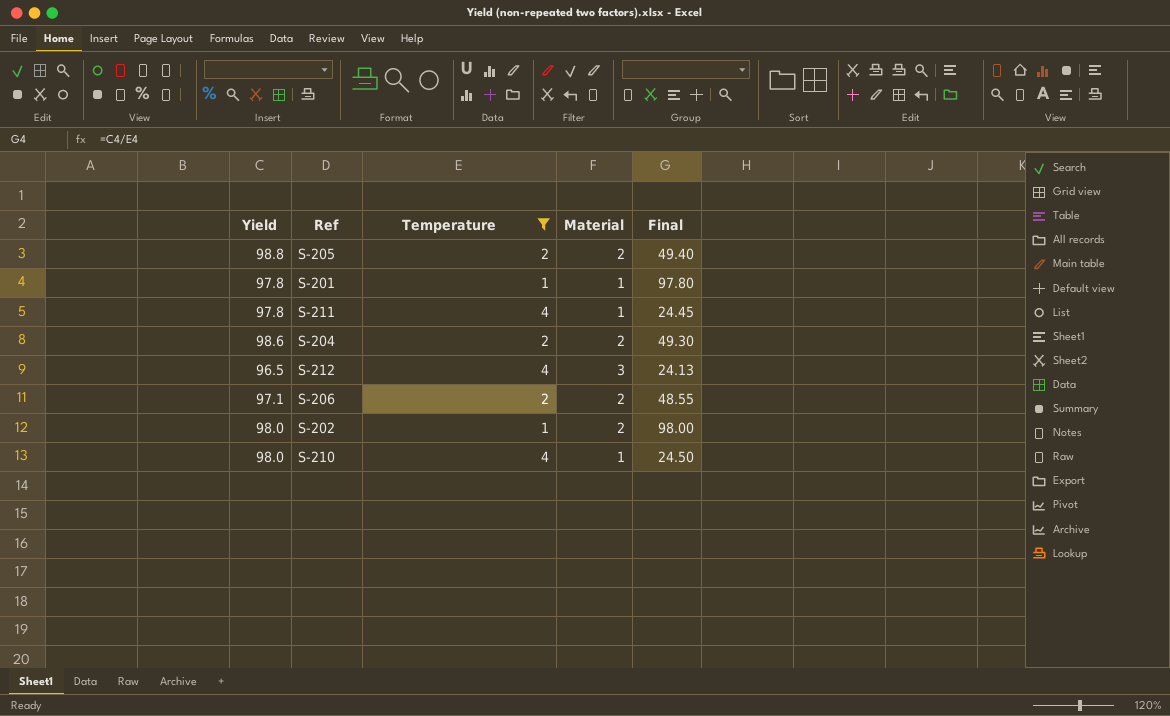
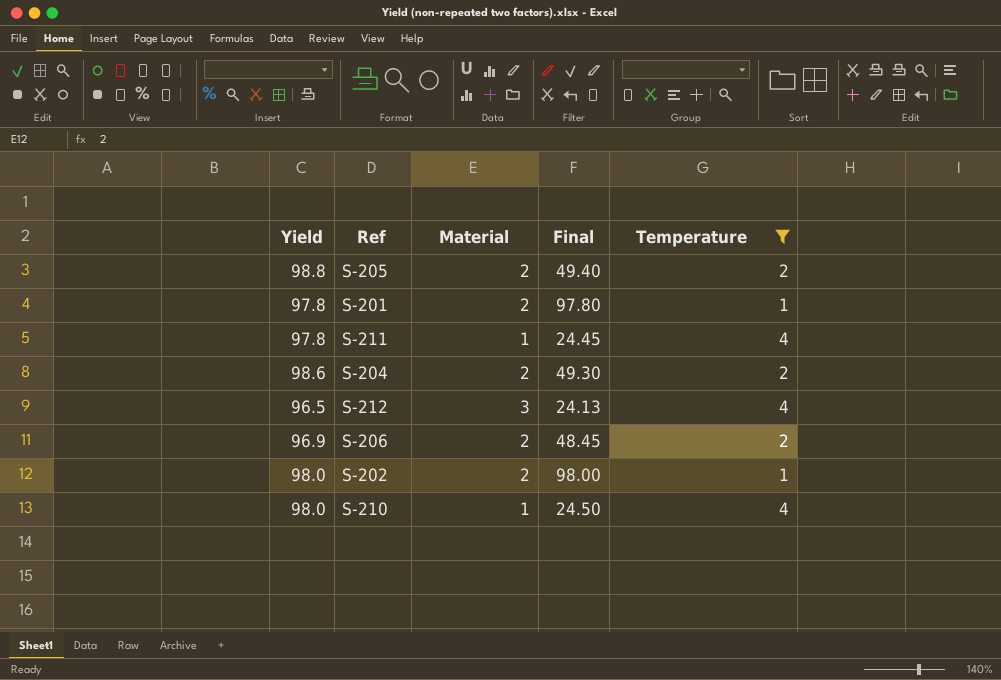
column Temperature | position: 3 -> 5
S-201 | Material: 1 -> 2
S-206 | Yield: 97.1 -> 96.9
S-206 | Final: 48.55 -> 48.45

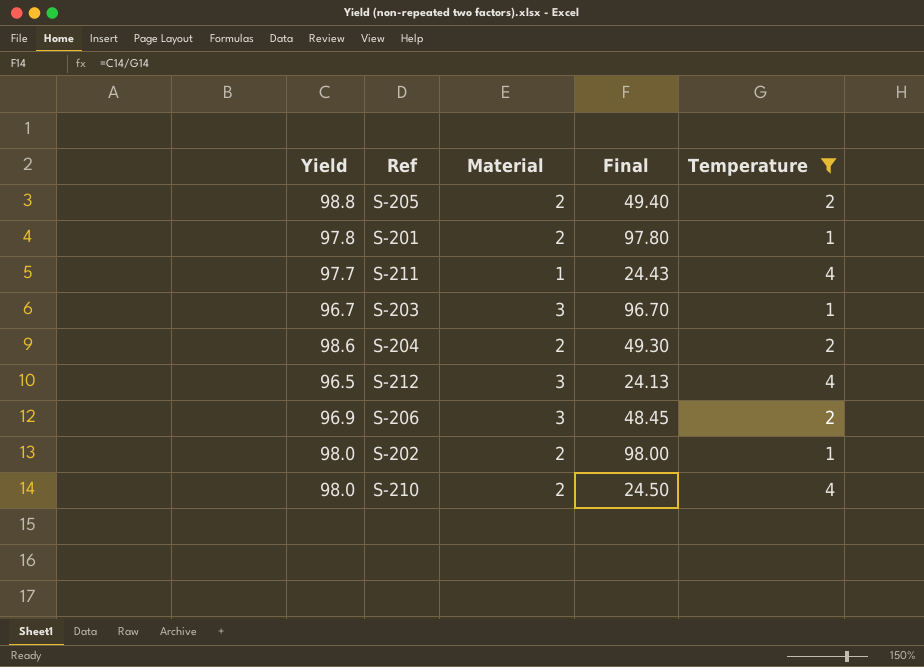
S-211 | Yield: 97.8 -> 97.7
S-211 | Final: 24.45 -> 24.43
row S-203: none -> 96.7 | 3 | 96.70 | 1
S-206 | Material: 2 -> 3
S-210 | Material: 1 -> 2

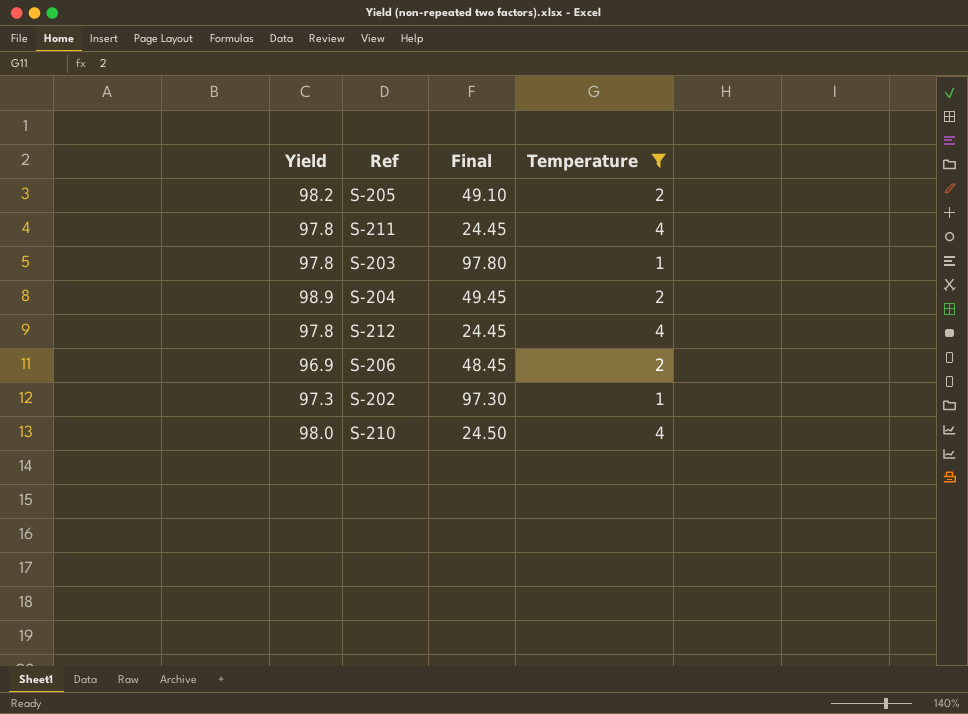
column Material | position: 3 -> none
row S-201: 97.8 | 2 | 97.80 | 1 -> none
S-205 | Yield: 98.8 -> 98.2
S-205 | Final: 49.40 -> 49.10
S-211 | Yield: 97.7 -> 97.8
S-211 | Final: 24.43 -> 24.45
S-203 | Yield: 96.7 -> 97.8
S-203 | Final: 96.70 -> 97.80
S-204 | Yield: 98.6 -> 98.9
S-204 | Final: 49.30 -> 49.45
S-212 | Yield: 96.5 -> 97.8
S-212 | Final: 24.13 -> 24.45
S-202 | Yield: 98.0 -> 97.3
S-202 | Final: 98.00 -> 97.30

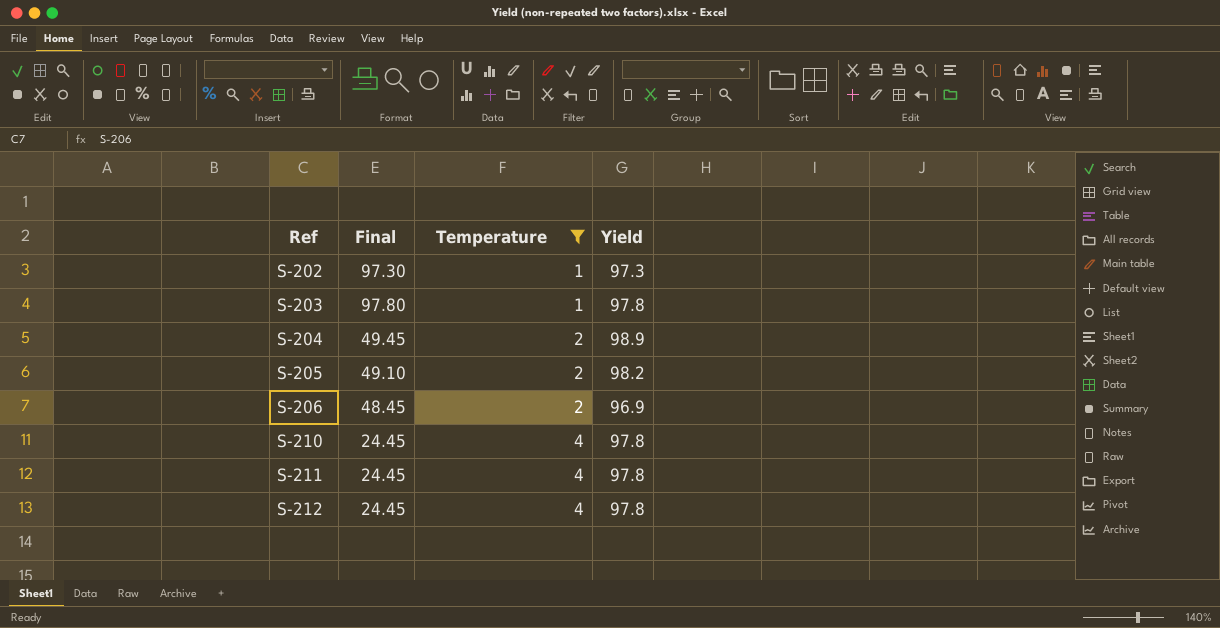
row order: none -> Ref ascending
column Yield | position: 1 -> 4
S-210 | Final: 24.50 -> 24.45
S-210 | Yield: 98.0 -> 97.8

